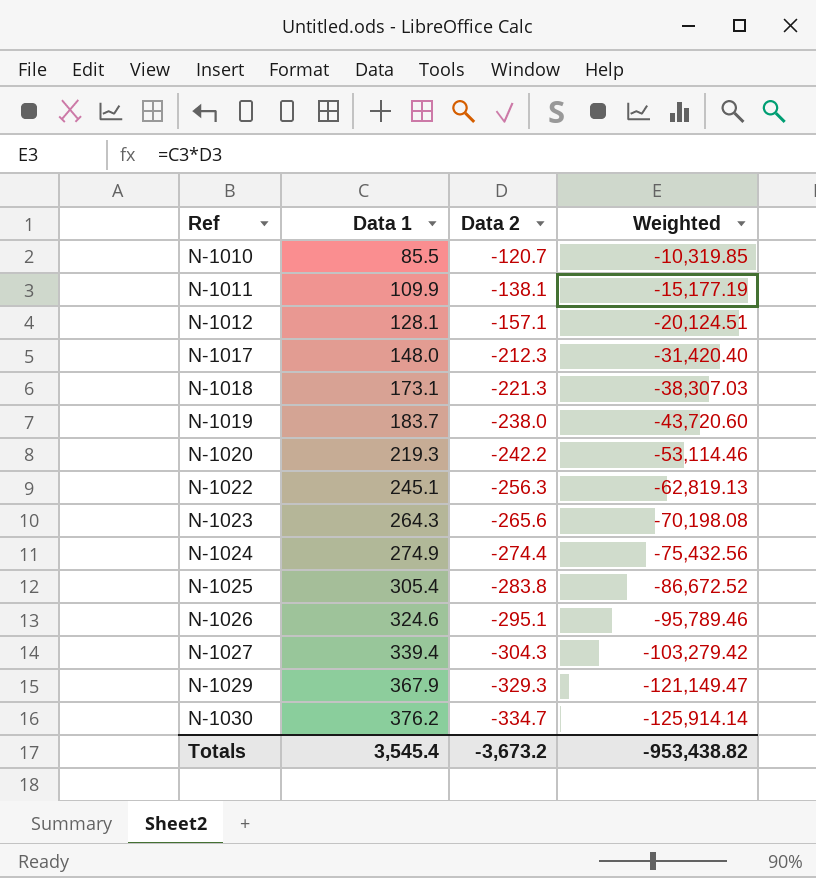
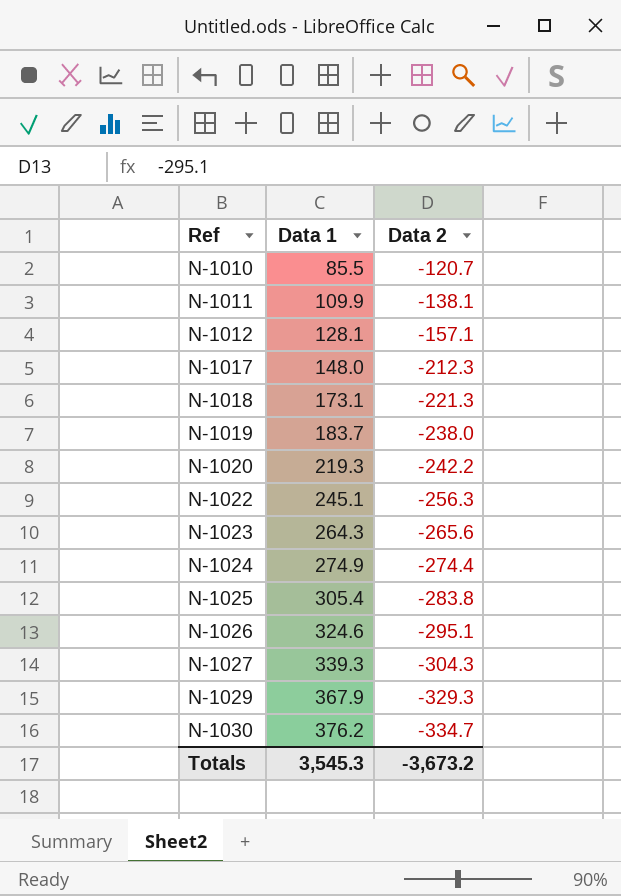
column Weighted | formula: [Data 1] * [Data 2] -> none
N-1027 | Data 1: 339.4 -> 339.3
Totals | Data 1: 3,545.4 -> 3,545.3

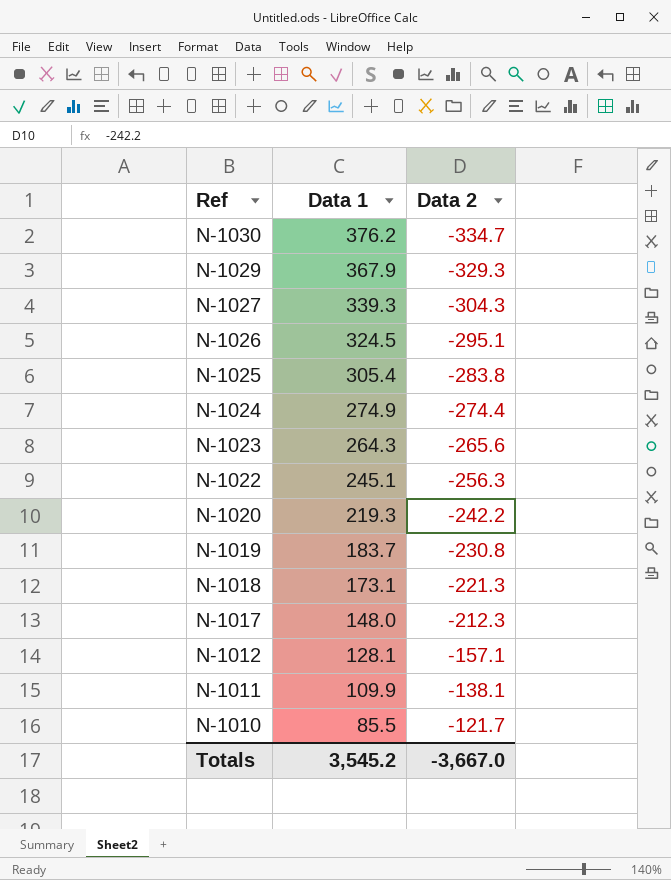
row order: Ref ascending -> Ref descending
N-1026 | Data 1: 324.6 -> 324.5
N-1019 | Data 2: -238.0 -> -230.8
N-1010 | Data 2: -120.7 -> -121.7
Totals | Data 1: 3,545.3 -> 3,545.2
Totals | Data 2: -3,673.2 -> -3,667.0

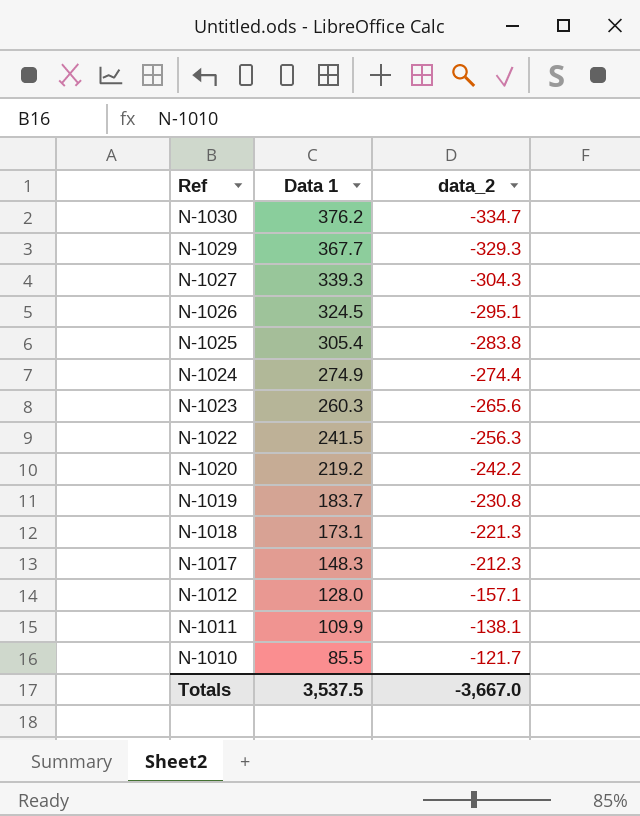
column name: Data 2 -> data_2
N-1029 | Data 1: 367.9 -> 367.7
N-1023 | Data 1: 264.3 -> 260.3
N-1022 | Data 1: 245.1 -> 241.5
N-1020 | Data 1: 219.3 -> 219.2
N-1017 | Data 1: 148.0 -> 148.3
N-1012 | Data 1: 128.1 -> 128.0
Totals | Data 1: 3,545.2 -> 3,537.5

